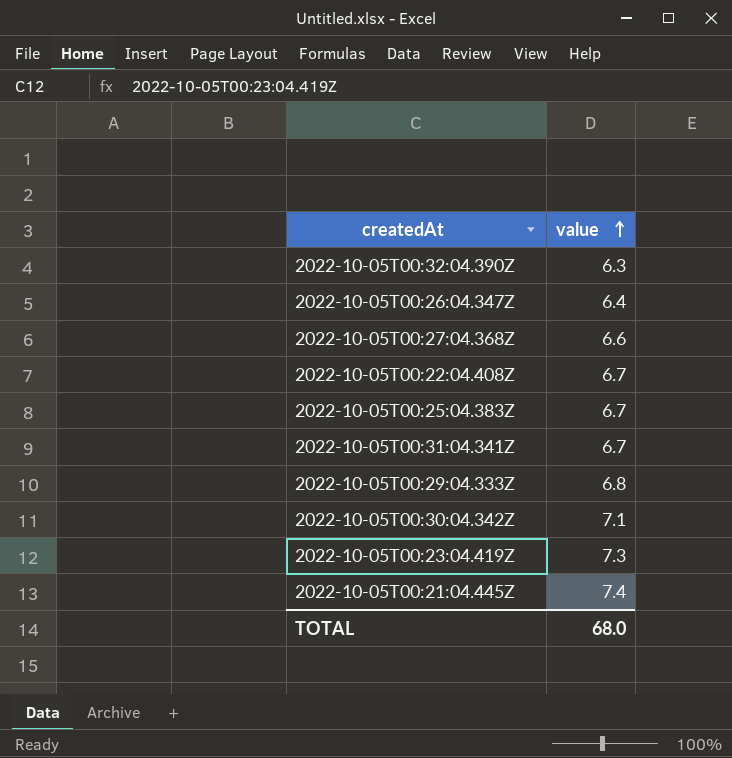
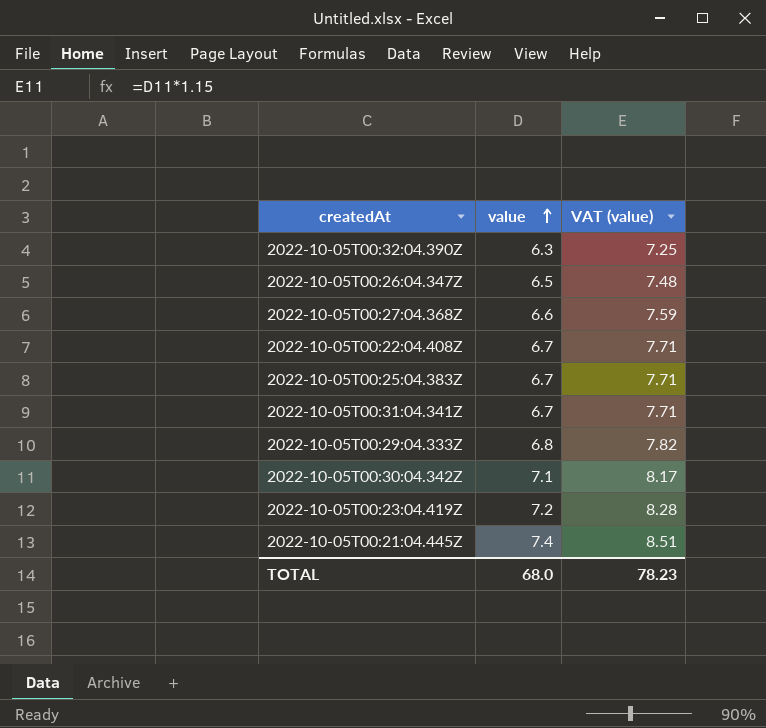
column VAT (value) | formula: none -> [value] * 1.15
2022-10-05T00:26:04.347Z | value: 6.4 -> 6.5
2022-10-05T00:23:04.419Z | value: 7.3 -> 7.2

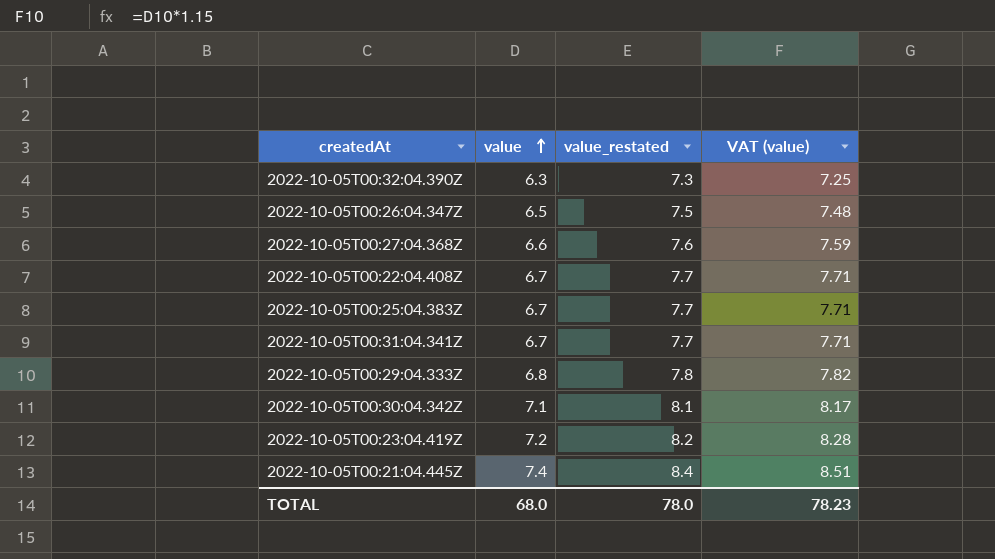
column value_restated | formula: none -> [value] + 1

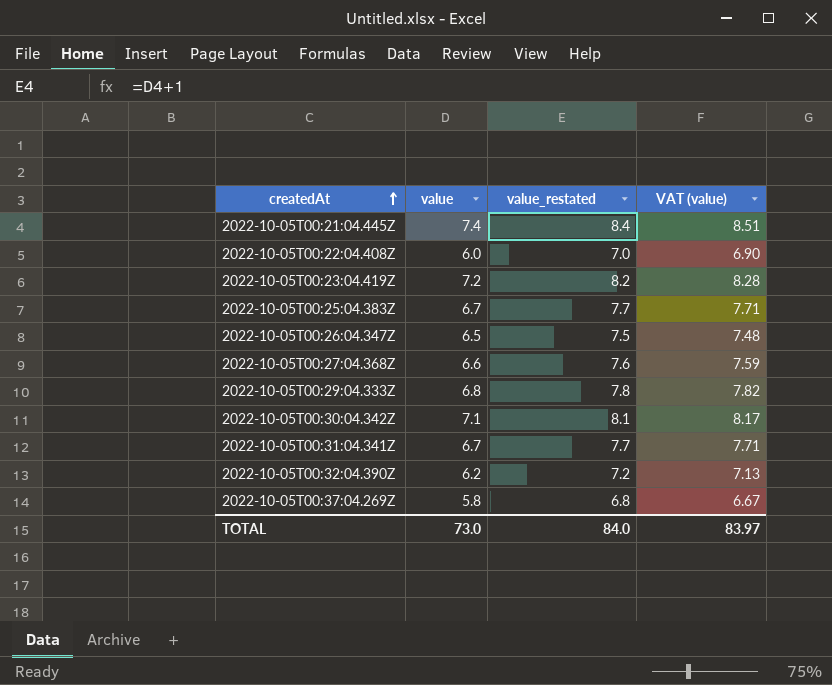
row order: value ascending -> createdAt ascending
2022-10-05T00:22:04.408Z | value: 6.7 -> 6.0
2022-10-05T00:22:04.408Z | value_restated: 7.7 -> 7.0
2022-10-05T00:22:04.408Z | VAT (value): 7.71 -> 6.90
2022-10-05T00:32:04.390Z | value: 6.3 -> 6.2
2022-10-05T00:32:04.390Z | value_restated: 7.3 -> 7.2
2022-10-05T00:32:04.390Z | VAT (value): 7.25 -> 7.13
row 2022-10-05T00:37:04.269Z: none -> 5.8 | 6.8 | 6.67
TOTAL | value: 68.0 -> 73.0
TOTAL | value_restated: 78.0 -> 84.0
TOTAL | VAT (value): 78.23 -> 83.97

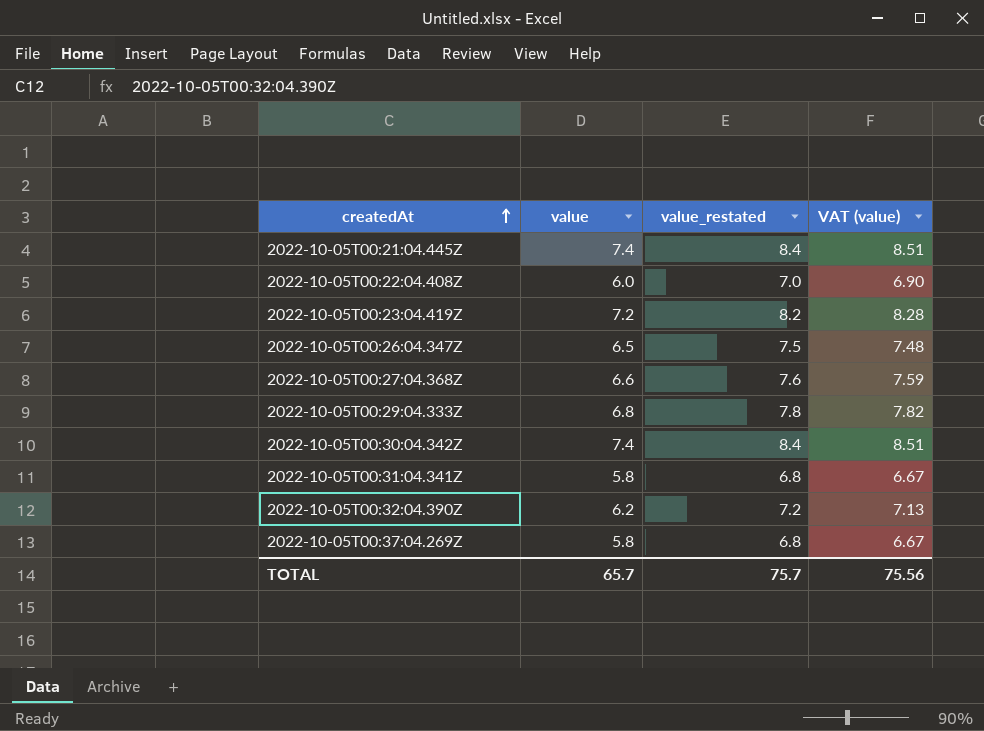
row 2022-10-05T00:25:04.383Z: 6.7 | 7.7 | 7.71 -> none
2022-10-05T00:30:04.342Z | value: 7.1 -> 7.4
2022-10-05T00:30:04.342Z | value_restated: 8.1 -> 8.4
2022-10-05T00:30:04.342Z | VAT (value): 8.17 -> 8.51
2022-10-05T00:31:04.341Z | value: 6.7 -> 5.8
2022-10-05T00:31:04.341Z | value_restated: 7.7 -> 6.8
2022-10-05T00:31:04.341Z | VAT (value): 7.71 -> 6.67
TOTAL | value: 73.0 -> 65.7
TOTAL | value_restated: 84.0 -> 75.7
TOTAL | VAT (value): 83.97 -> 75.56

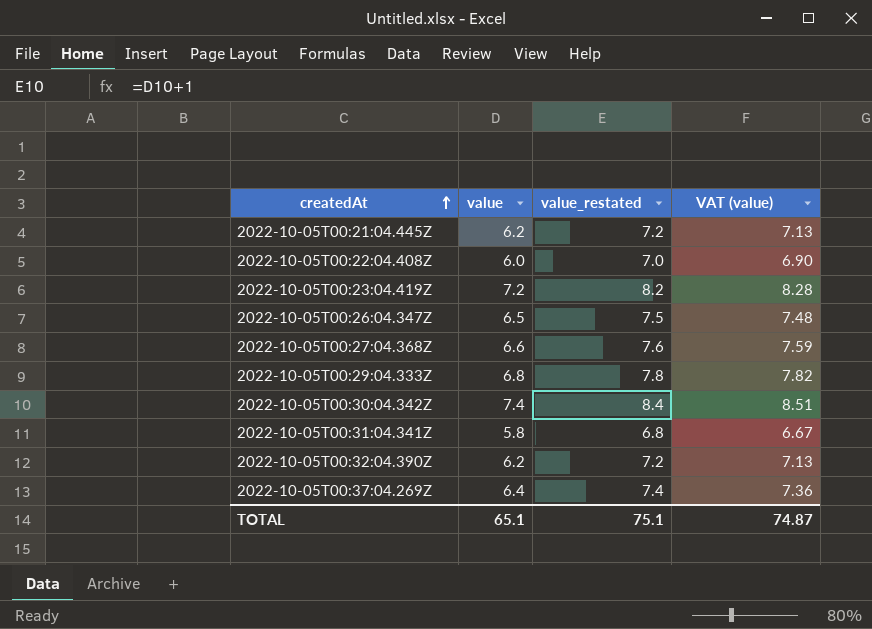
2022-10-05T00:21:04.445Z | value: 7.4 -> 6.2
2022-10-05T00:21:04.445Z | value_restated: 8.4 -> 7.2
2022-10-05T00:21:04.445Z | VAT (value): 8.51 -> 7.13
2022-10-05T00:37:04.269Z | value: 5.8 -> 6.4
2022-10-05T00:37:04.269Z | value_restated: 6.8 -> 7.4
2022-10-05T00:37:04.269Z | VAT (value): 6.67 -> 7.36
TOTAL | value: 65.7 -> 65.1
TOTAL | value_restated: 75.7 -> 75.1
TOTAL | VAT (value): 75.56 -> 74.87

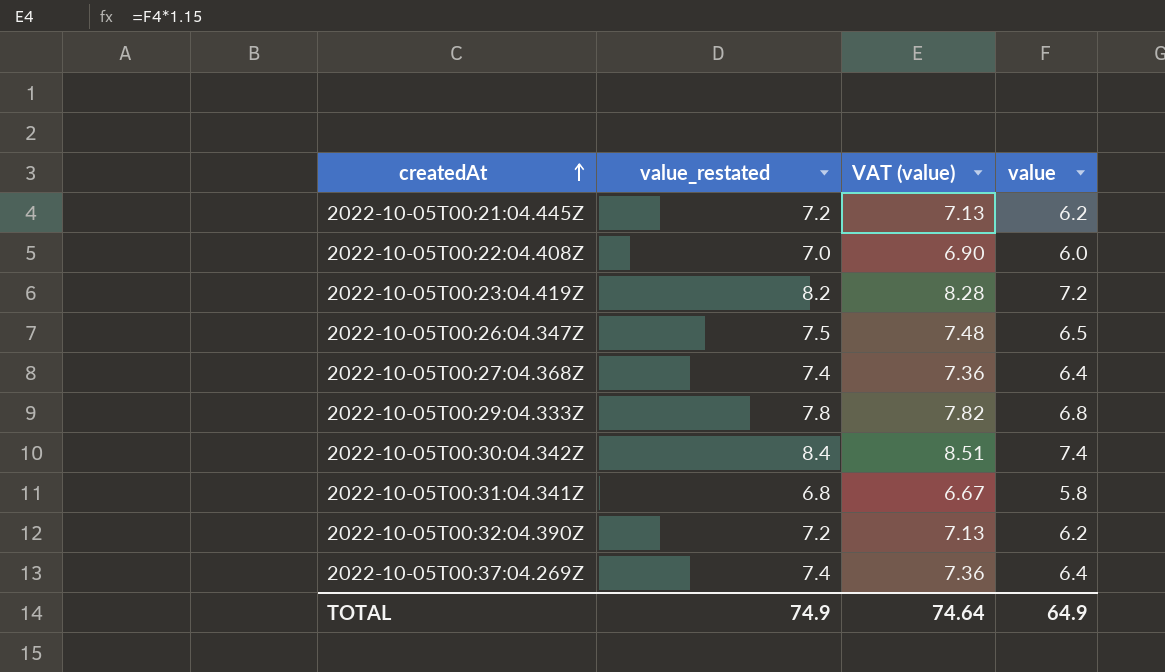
column value | position: 2 -> 4
2022-10-05T00:27:04.368Z | value_restated: 7.6 -> 7.4
2022-10-05T00:27:04.368Z | VAT (value): 7.59 -> 7.36
2022-10-05T00:27:04.368Z | value: 6.6 -> 6.4
TOTAL | value_restated: 75.1 -> 74.9
TOTAL | VAT (value): 74.87 -> 74.64
TOTAL | value: 65.1 -> 64.9

